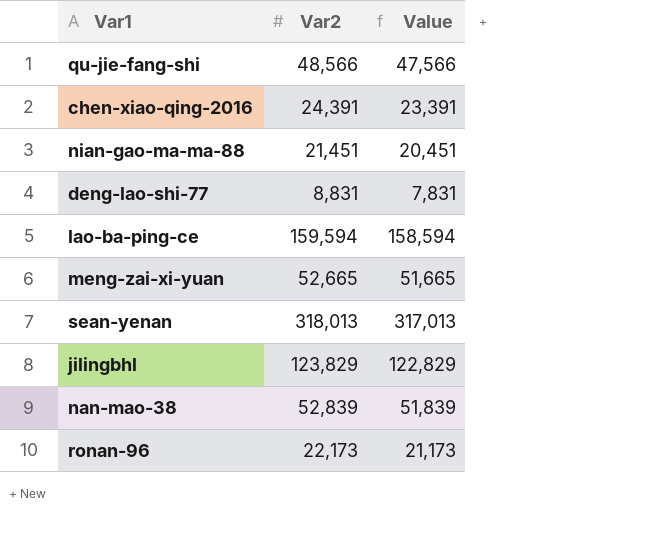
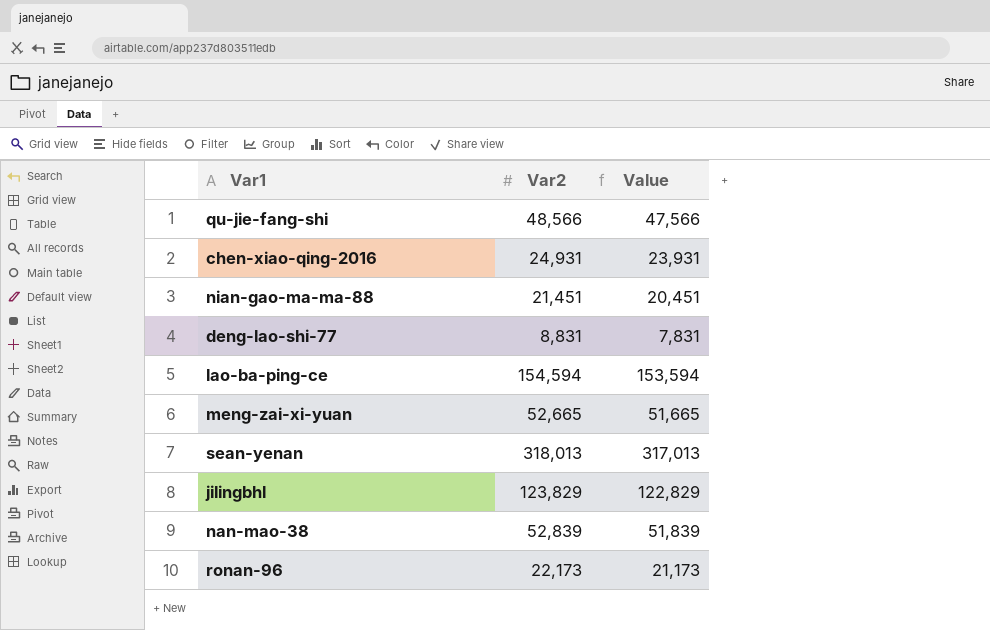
chen-xiao-qing-2016 | Var2: 24,391 -> 24,931
chen-xiao-qing-2016 | Value: 23,391 -> 23,931
lao-ba-ping-ce | Var2: 159,594 -> 154,594
lao-ba-ping-ce | Value: 158,594 -> 153,594

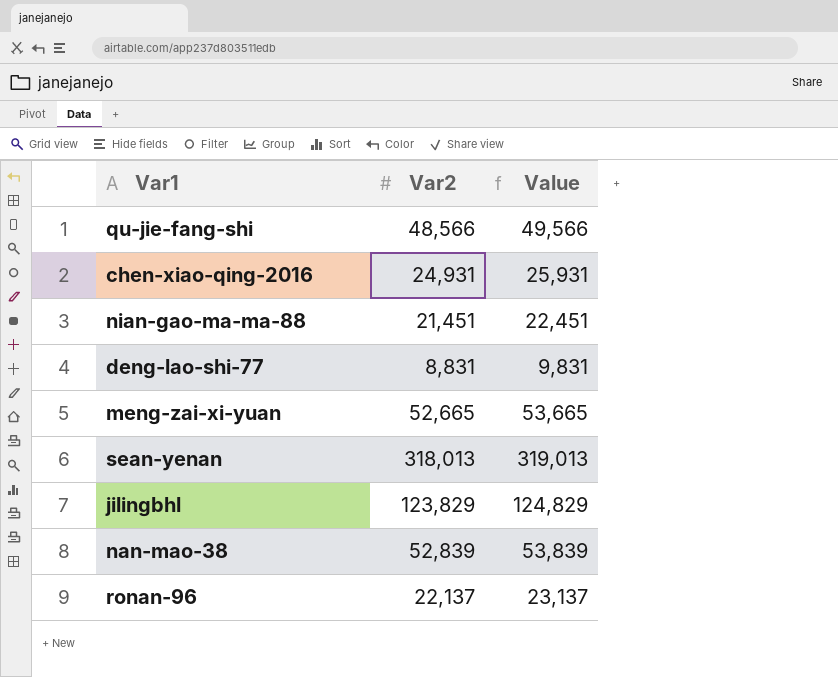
column Value | formula: [Var2] - 1000 -> [Var2] + 1000
row lao-ba-ping-ce: 154,594 | 153,594 -> none
ronan-96 | Var2: 22,173 -> 22,137

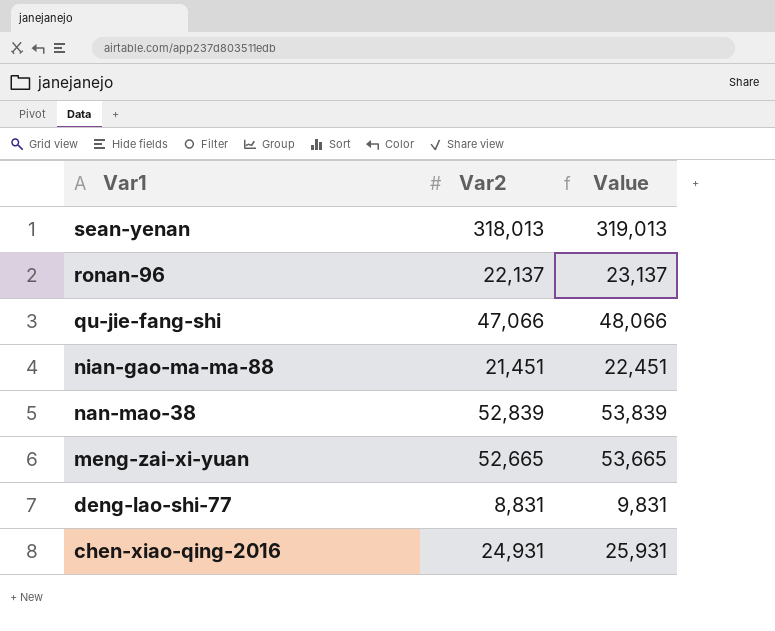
row order: none -> Var1 descending
row jilingbhl: 123,829 | 124,829 -> none
qu-jie-fang-shi | Var2: 48,566 -> 47,066
qu-jie-fang-shi | Value: 49,566 -> 48,066

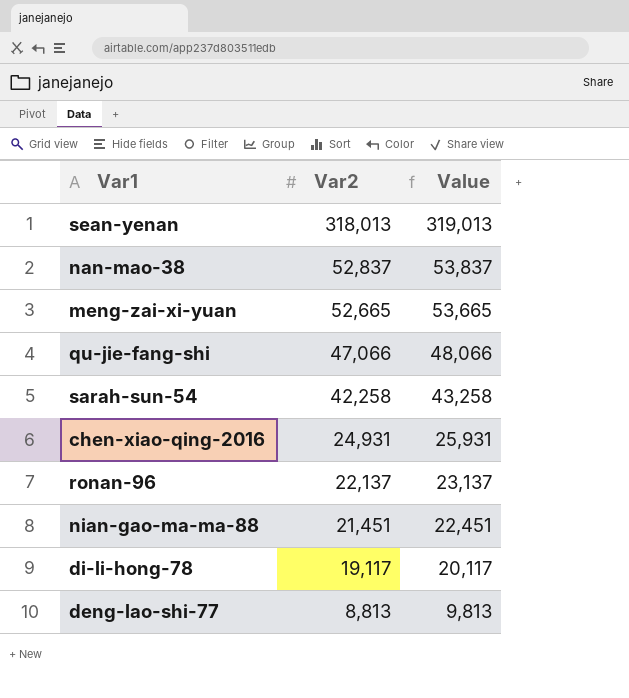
row order: Var1 descending -> Var2 descending
nan-mao-38 | Var2: 52,839 -> 52,837
nan-mao-38 | Value: 53,839 -> 53,837
row sarah-sun-54: none -> 42,258 | 43,258
row di-li-hong-78: none -> 19,117 | 20,117
deng-lao-shi-77 | Var2: 8,831 -> 8,813
deng-lao-shi-77 | Value: 9,831 -> 9,813

